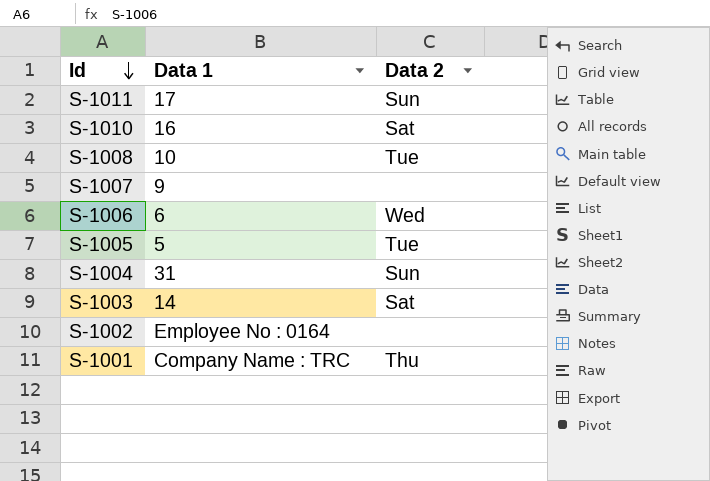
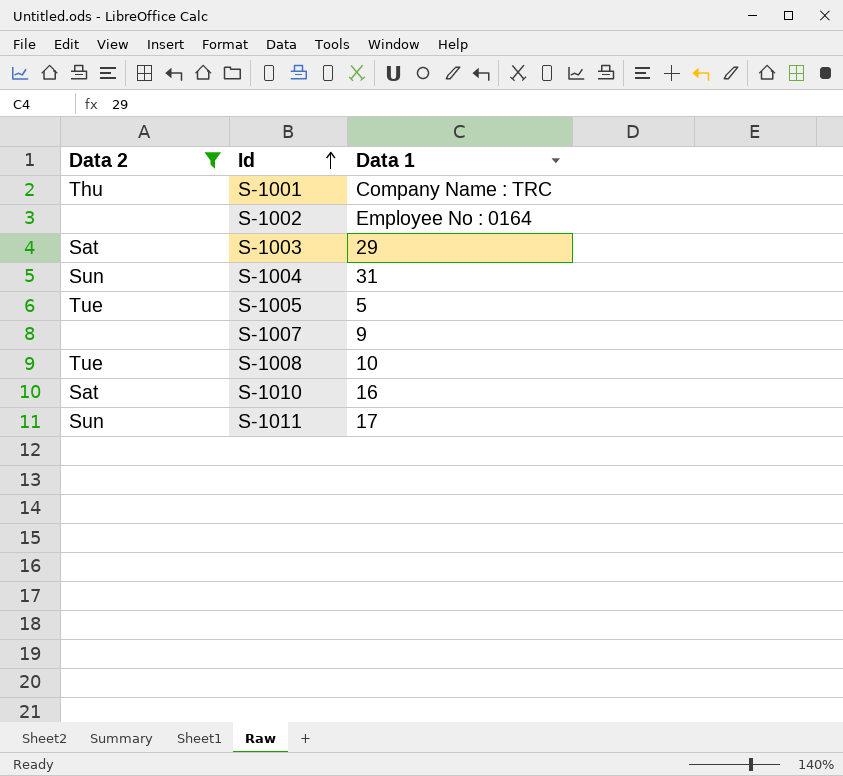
filter: none -> Data 2 != Wed
row order: Id descending -> Id ascending
column Data 2 | position: 3 -> 1
S-1003 | Data 1: 14 -> 29

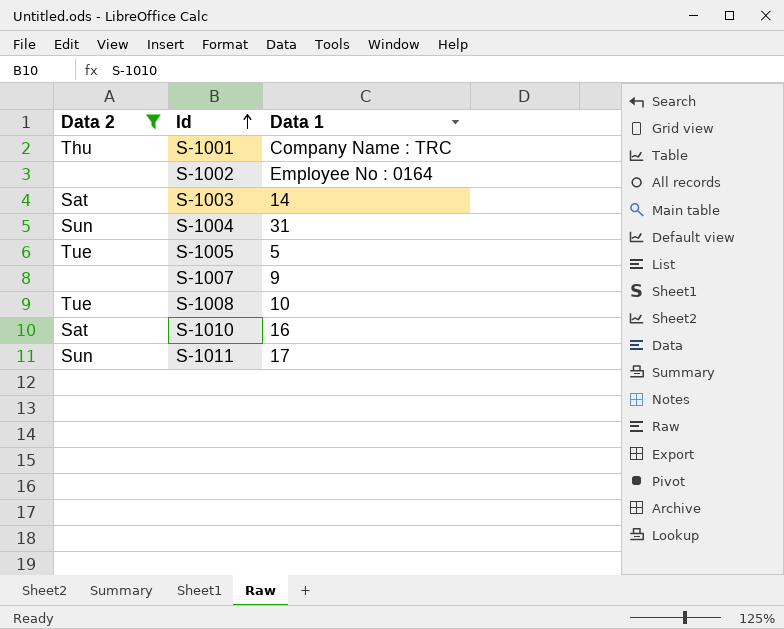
S-1003 | Data 1: 29 -> 14

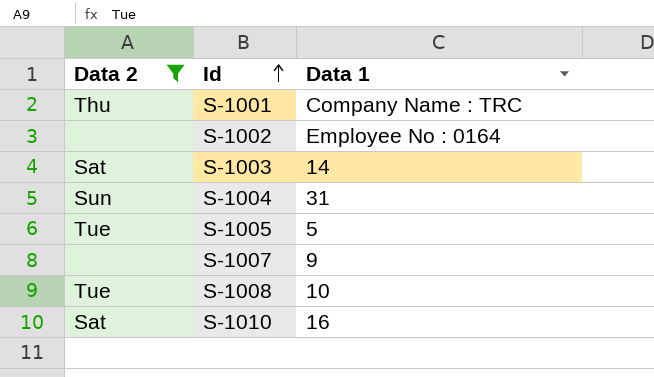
row S-1011: Sun | 17 -> none

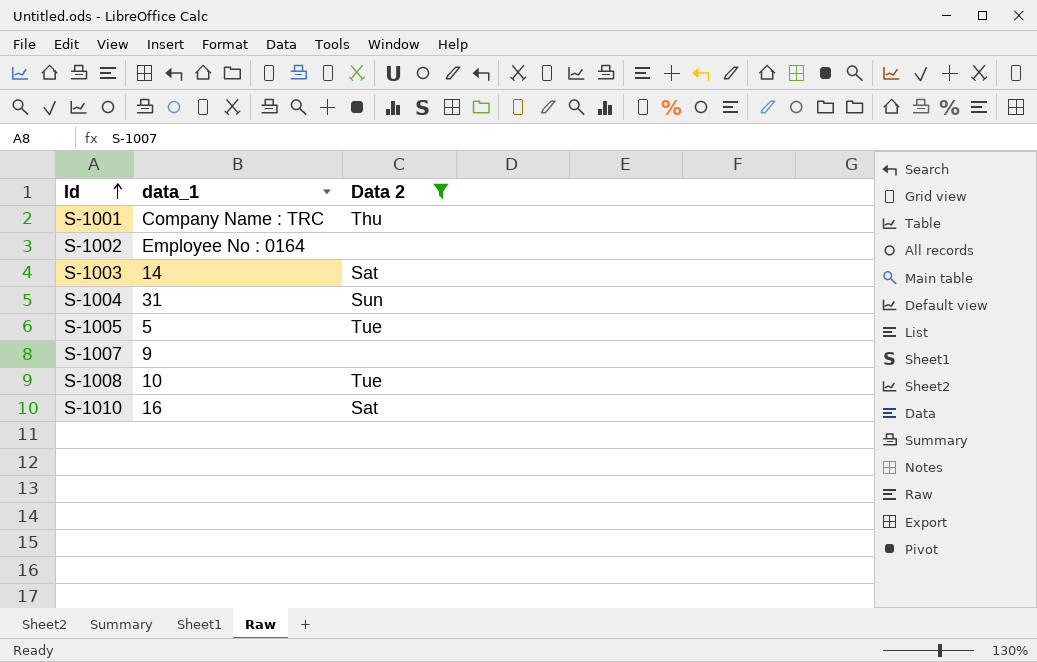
column name: Data 1 -> data_1
column Data 2 | position: 1 -> 3

